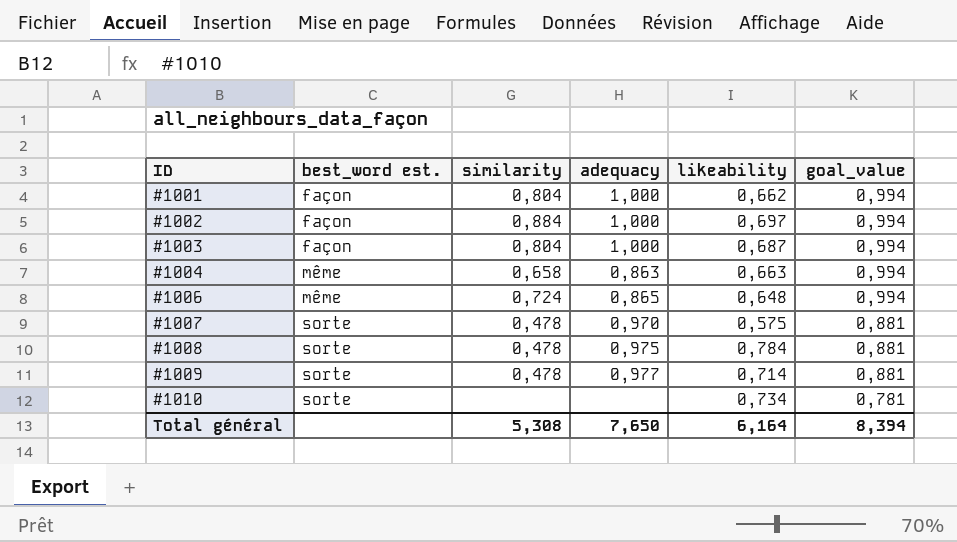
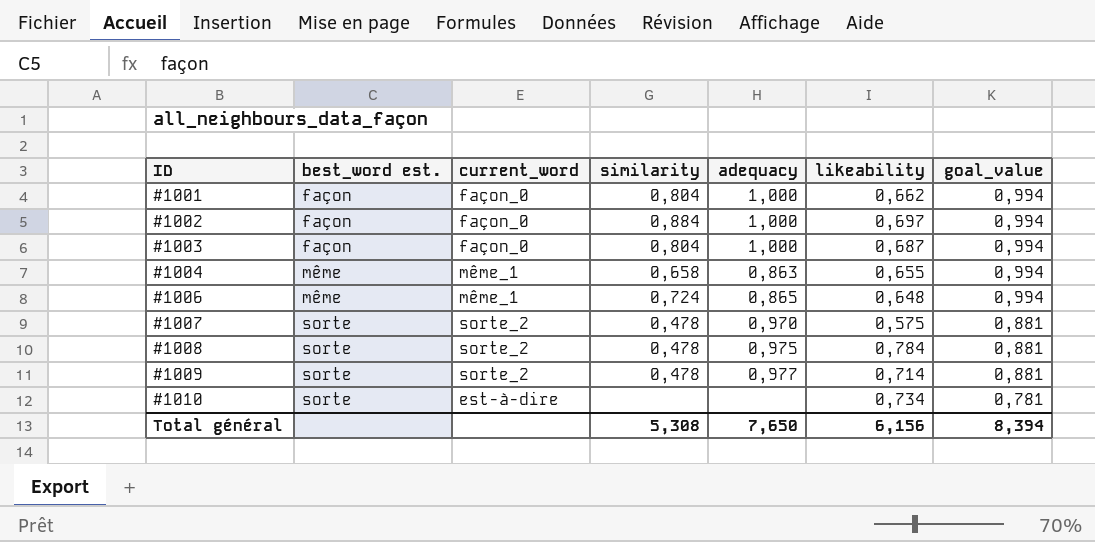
column current_word | position: none -> 3
#1004 | likeability: 0,663 -> 0,655
Total général | likeability: 6,164 -> 6,156

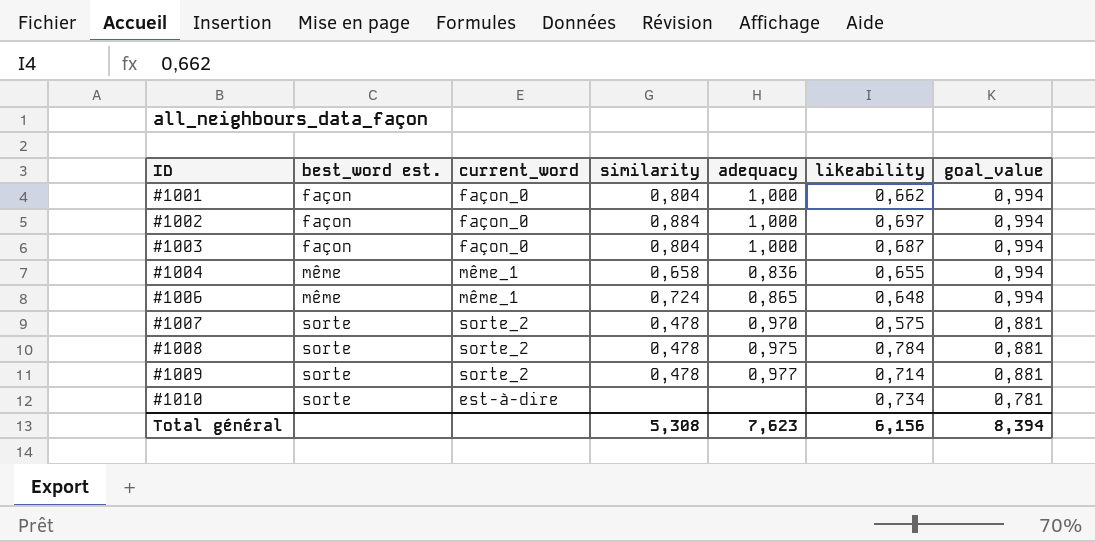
#1004 | adequacy: 0,863 -> 0,836
Total général | adequacy: 7,650 -> 7,623

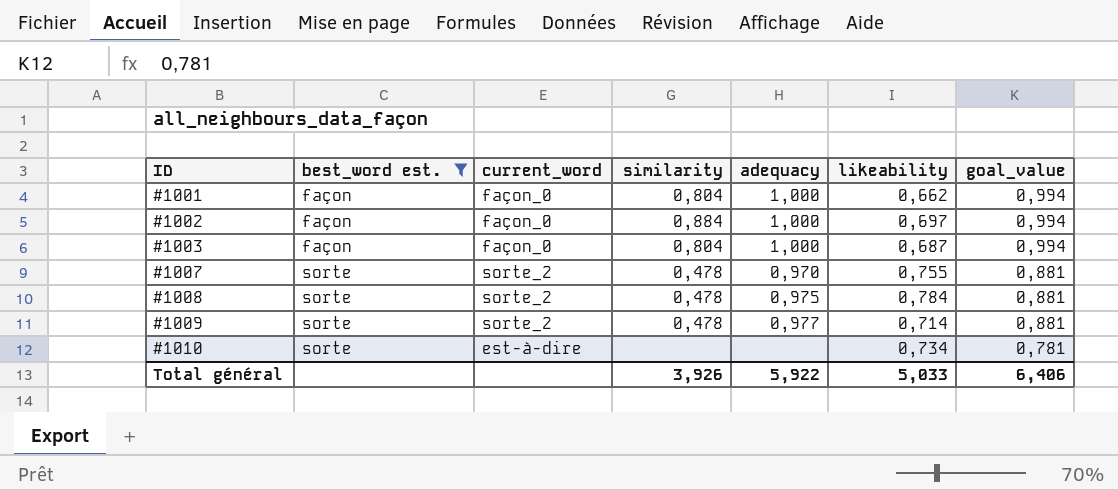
filter: none -> best_word est. != même
#1007 | likeability: 0,575 -> 0,755
Total général | similarity: 5,308 -> 3,926
Total général | adequacy: 7,623 -> 5,922
Total général | likeability: 6,156 -> 5,033
Total général | goal_value: 8,394 -> 6,406

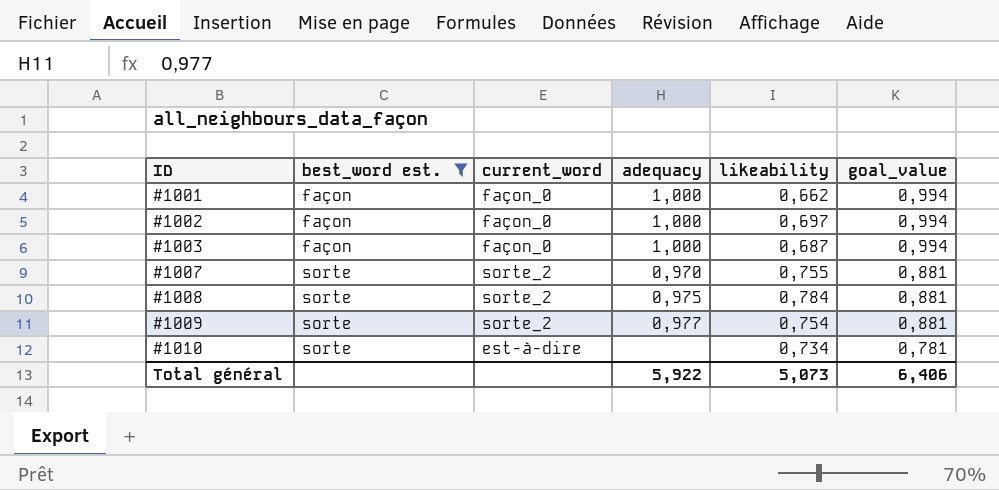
column similarity | position: 4 -> none
#1009 | likeability: 0,714 -> 0,754
Total général | likeability: 5,033 -> 5,073

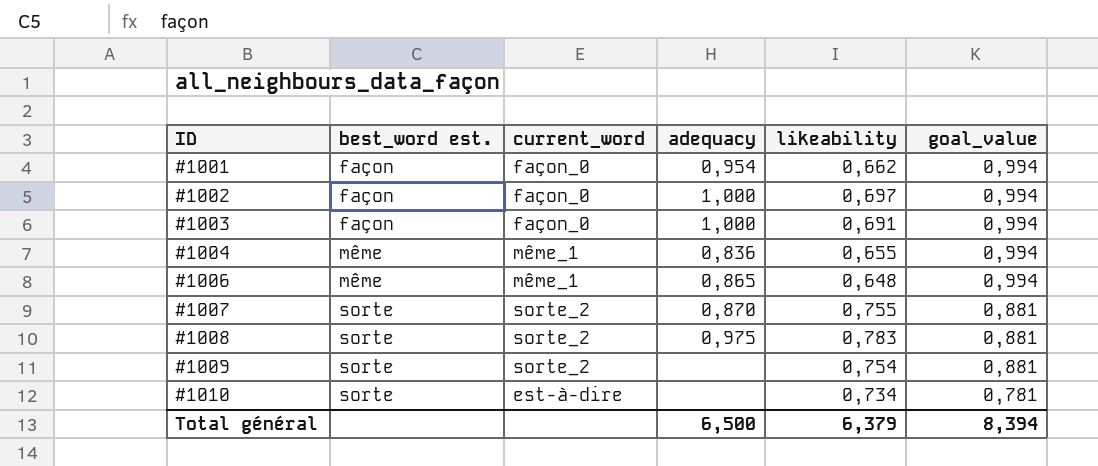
filter: best_word est. != même -> none
#1001 | adequacy: 1,000 -> 0,954
#1003 | likeability: 0,687 -> 0,691
#1007 | adequacy: 0,970 -> 0,870
#1008 | likeability: 0,784 -> 0,783
#1009 | adequacy: 0,977 -> none
Total général | adequacy: 5,922 -> 6,500
Total général | likeability: 5,073 -> 6,379
Total général | goal_value: 6,406 -> 8,394

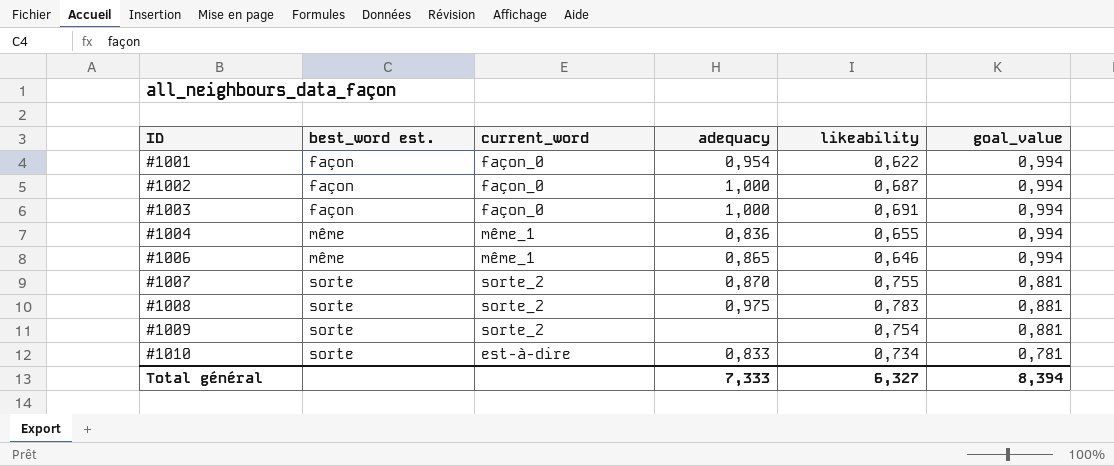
#1001 | likeability: 0,662 -> 0,622
#1002 | likeability: 0,697 -> 0,687
#1006 | likeability: 0,648 -> 0,646
#1010 | adequacy: none -> 0,833
Total général | adequacy: 6,500 -> 7,333
Total général | likeability: 6,379 -> 6,327

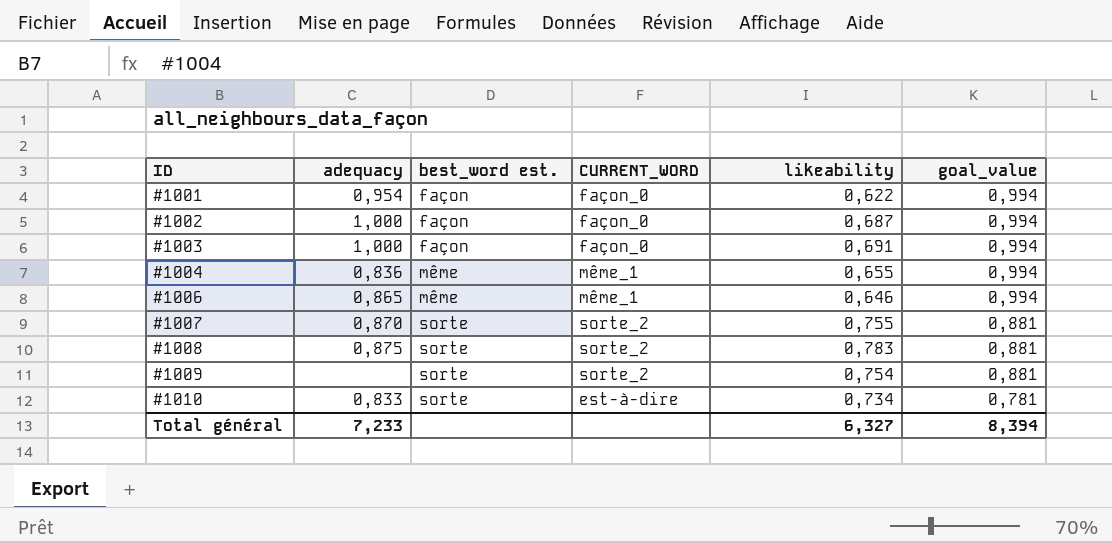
column adequacy | position: 4 -> 2
column name: current_word -> CURRENT_WORD
#1008 | adequacy: 0,975 -> 0,875
Total général | adequacy: 7,333 -> 7,233

